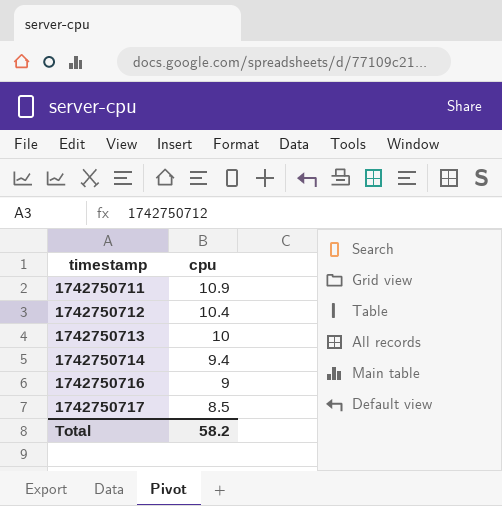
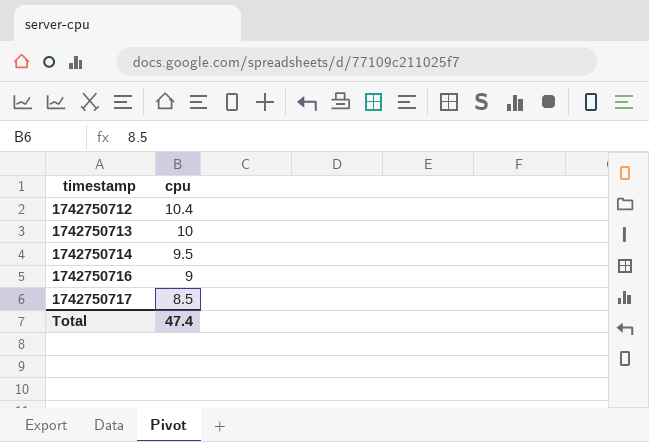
row 1742750711: 10.9 -> none
1742750714 | cpu: 9.4 -> 9.5
Total | cpu: 58.2 -> 47.4

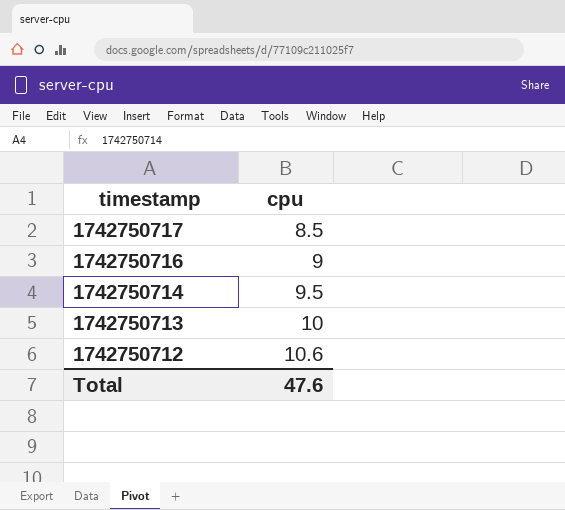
row order: timestamp ascending -> timestamp descending
1742750712 | cpu: 10.4 -> 10.6
Total | cpu: 47.4 -> 47.6

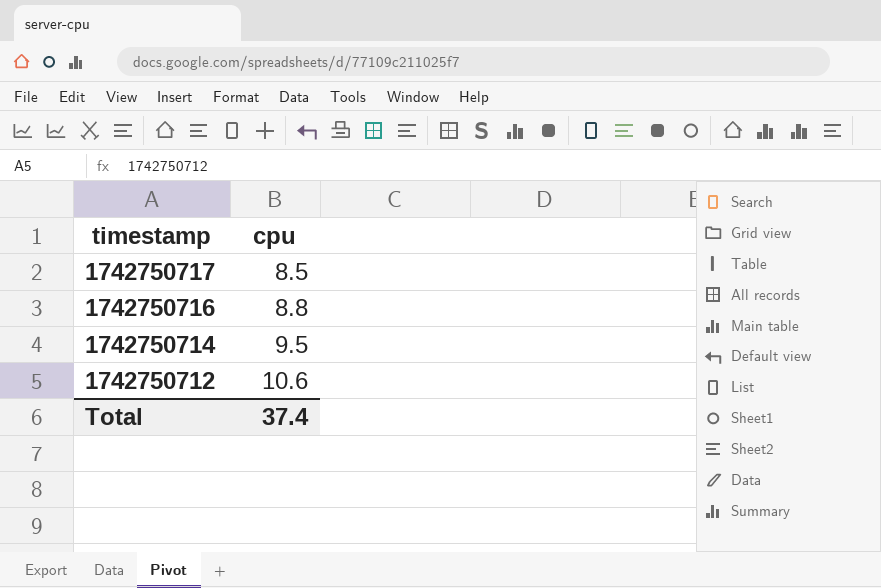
row 1742750713: 10 -> none
1742750716 | cpu: 9 -> 8.8
Total | cpu: 47.6 -> 37.4

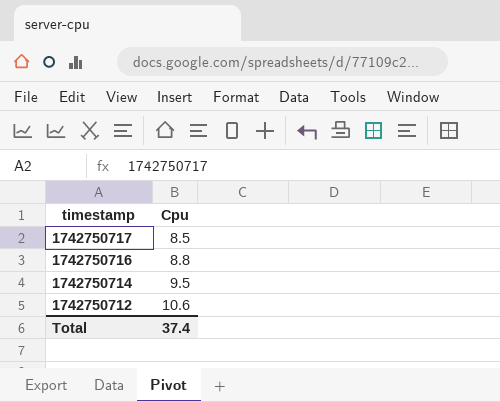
column name: cpu -> Cpu

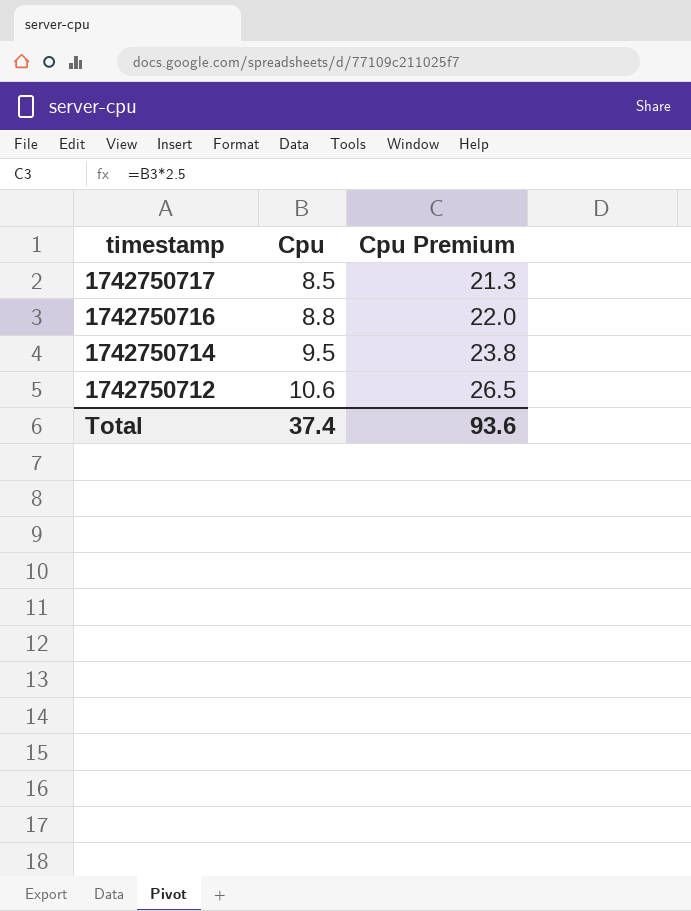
column Cpu Premium | formula: none -> [Cpu] * 2.5

